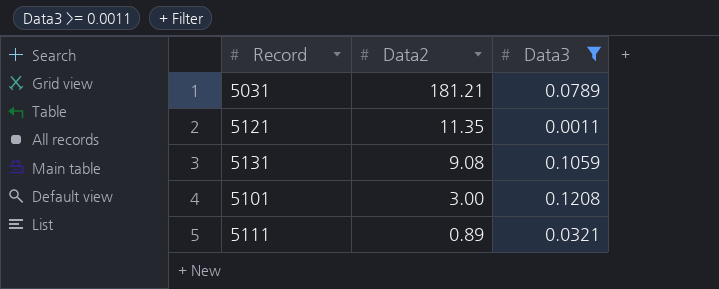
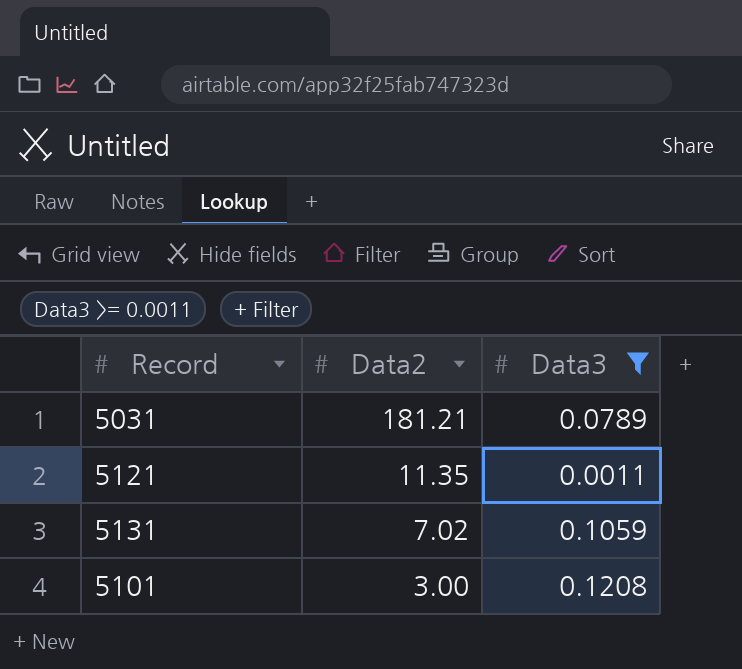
row 5111: 0.89 | 0.0321 -> none
5131 | Data2: 9.08 -> 7.02

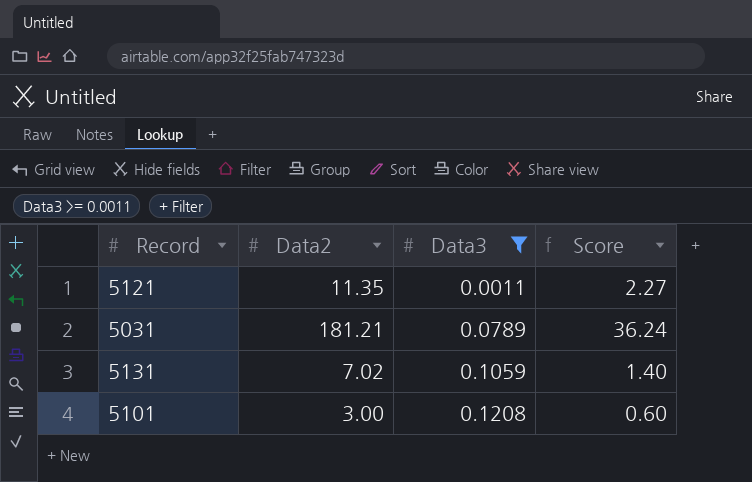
row order: Data2 descending -> Data3 ascending
column Score | formula: none -> [Data2] * 0.2

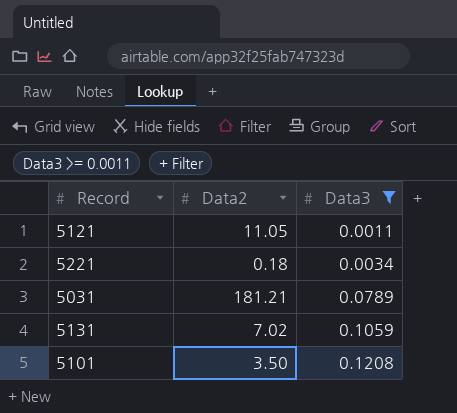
column Score | formula: [Data2] * 0.2 -> none
5121 | Data2: 11.35 -> 11.05
row 5221: none -> 0.18 | 0.0034
5101 | Data2: 3.00 -> 3.50

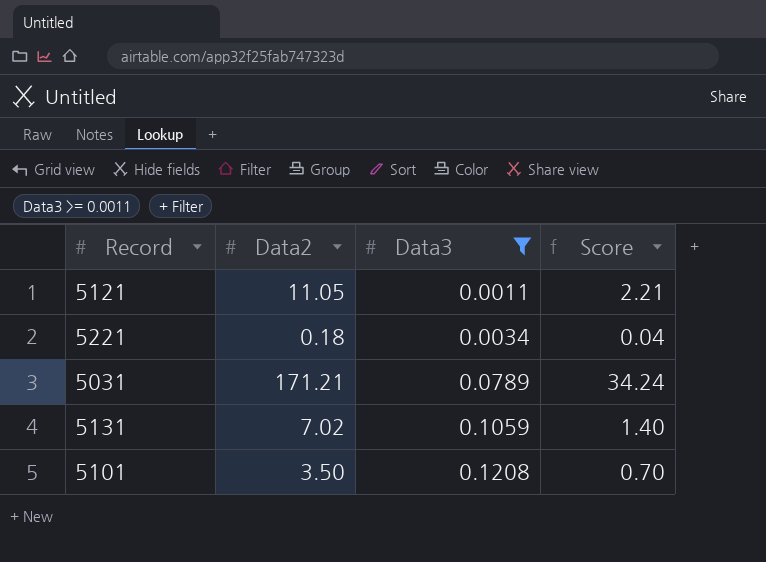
column Score | formula: none -> [Data2] * 0.2
5031 | Data2: 181.21 -> 171.21

